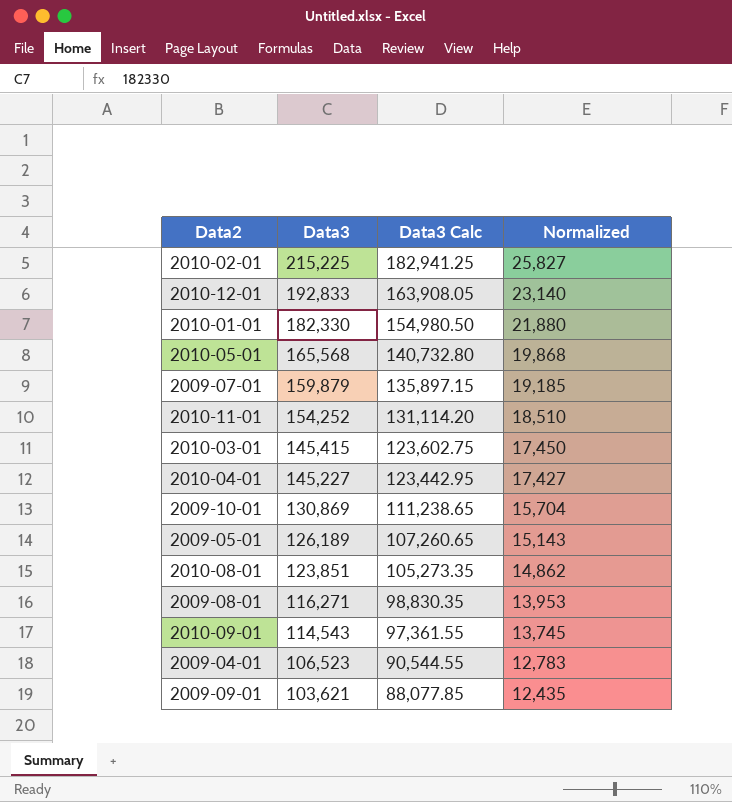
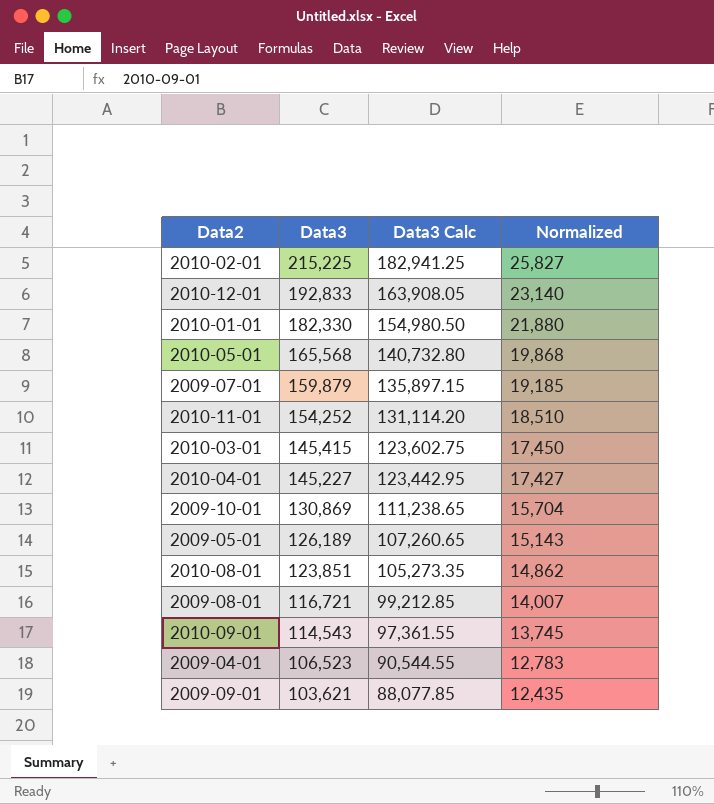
2009-08-01 | Data3: 116,271 -> 116,721
2009-08-01 | Data3 Calc: 98,830.35 -> 99,212.85
2009-08-01 | Normalized: 13,953 -> 14,007

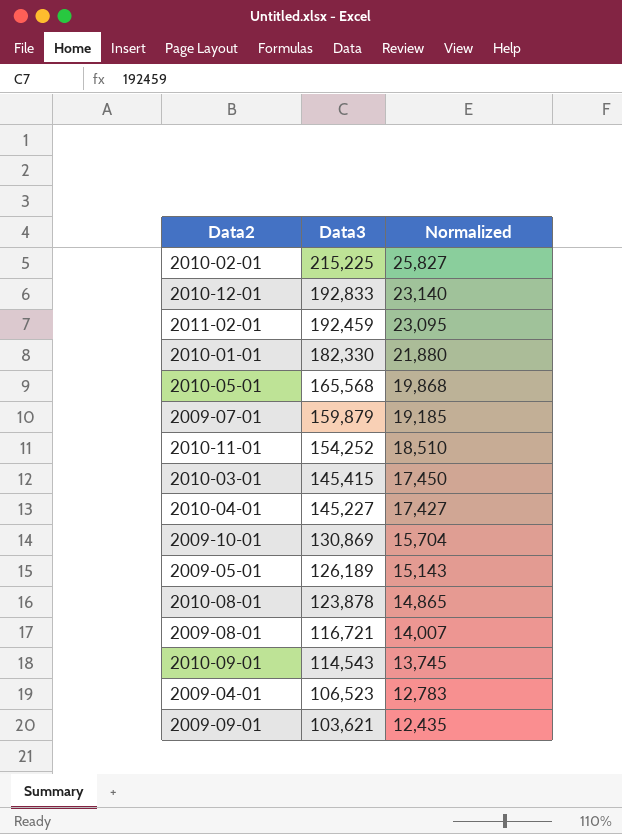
column Data3 Calc | formula: [Data3] * 0.85 -> none
row 2011-02-01: none -> 192,459 | 23,095
2010-08-01 | Data3: 123,851 -> 123,878
2010-08-01 | Normalized: 14,862 -> 14,865

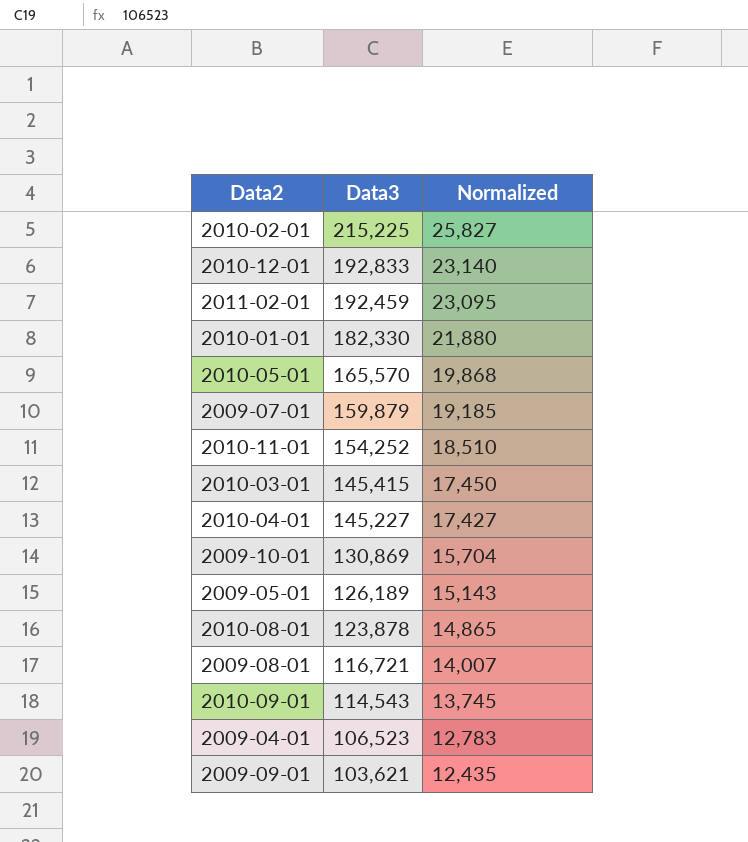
2010-05-01 | Data3: 165,568 -> 165,570

